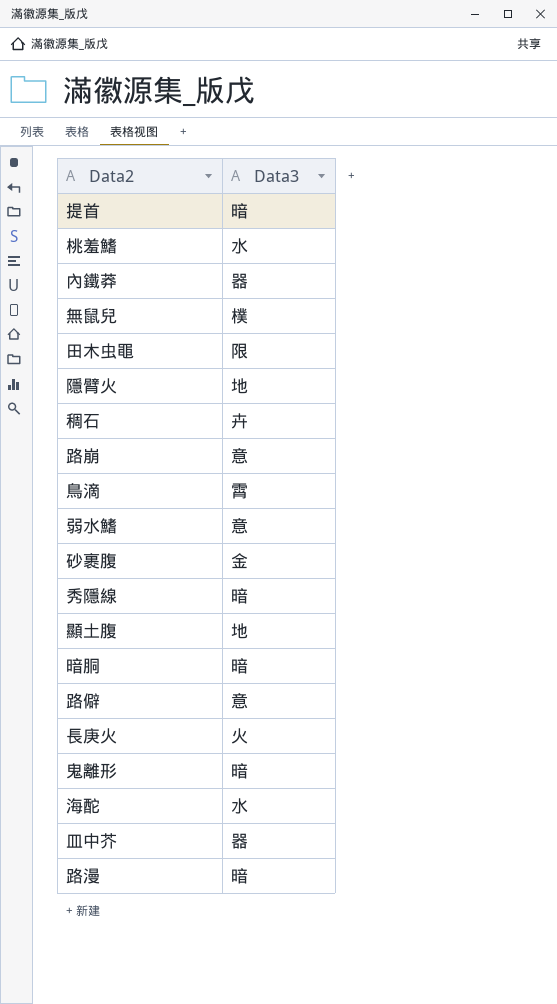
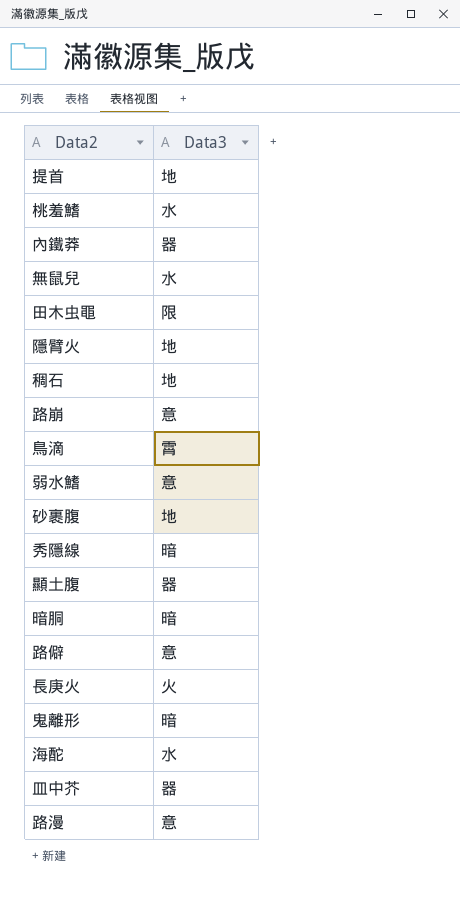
提首 | Data3: 暗 -> 地
無鼠兒 | Data3: 樸 -> 水
稠石 | Data3: 卉 -> 地
砂裹腹 | Data3: 金 -> 地
顯土腹 | Data3: 地 -> 器
路漫 | Data3: 暗 -> 意

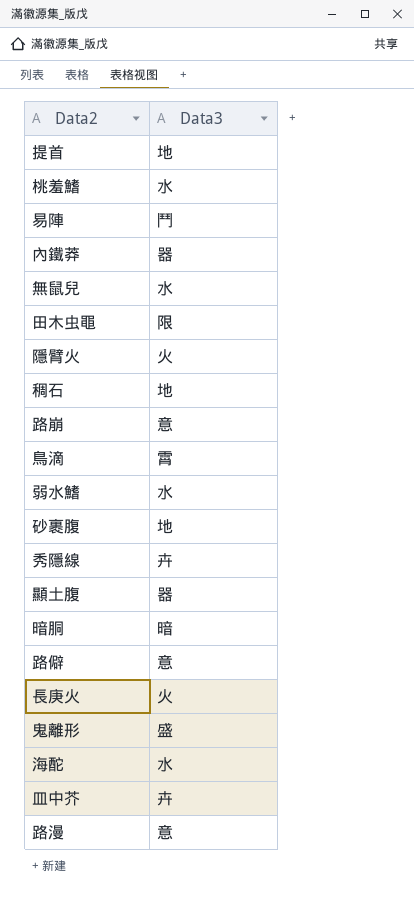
row 易陣: none -> 鬥
隱臂火 | Data3: 地 -> 火
弱水鰭 | Data3: 意 -> 水
秀隱線 | Data3: 暗 -> 卉
鬼離形 | Data3: 暗 -> 盛
皿中芥 | Data3: 器 -> 卉

